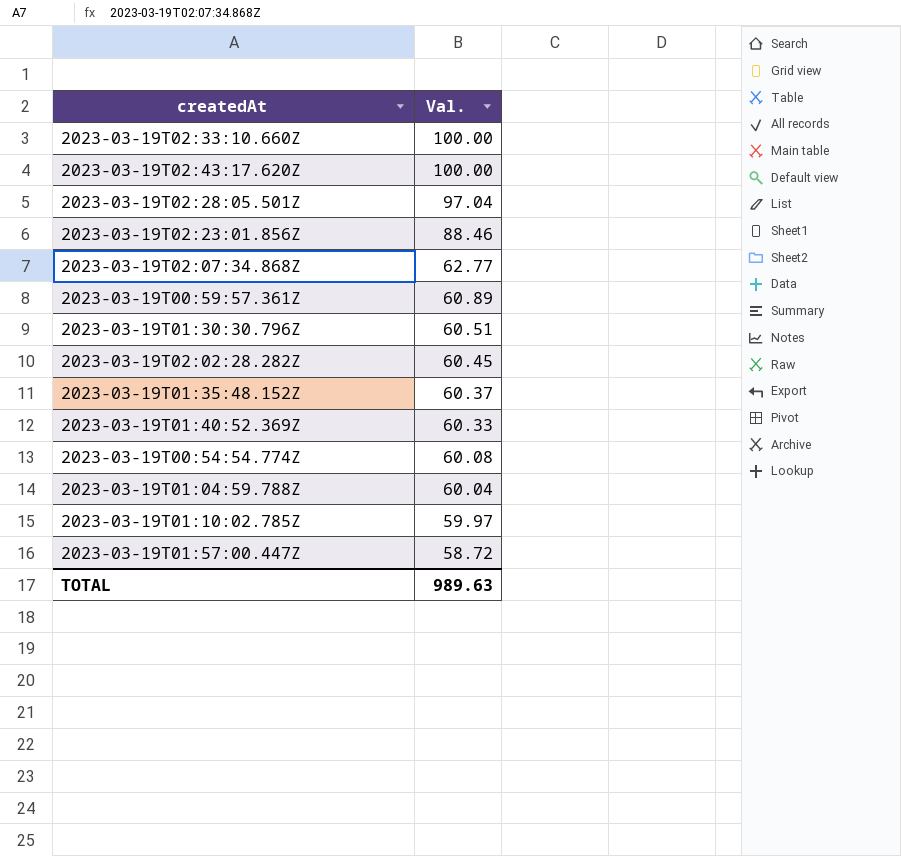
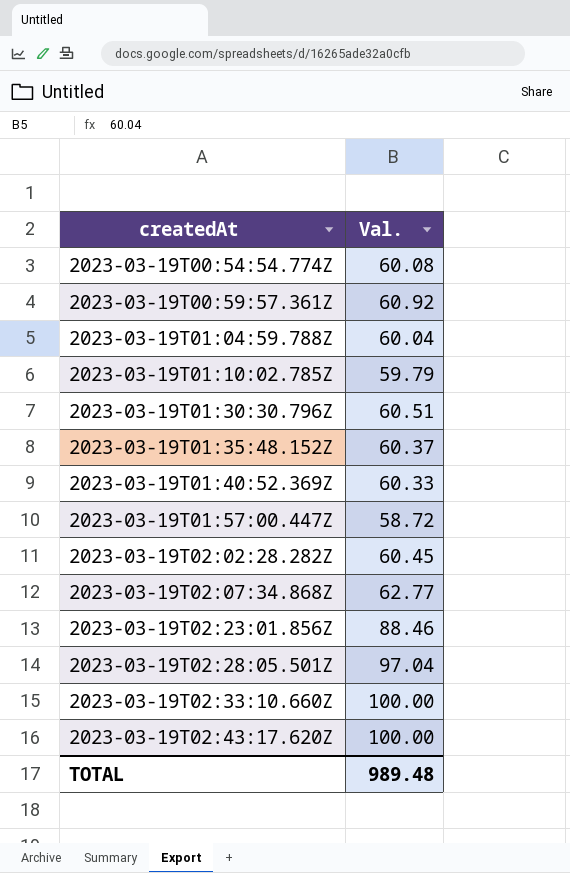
row order: Val. descending -> createdAt ascending
2023-03-19T00:59:57.361Z | Val.: 60.89 -> 60.92
2023-03-19T01:10:02.785Z | Val.: 59.97 -> 59.79
TOTAL | Val.: 989.63 -> 989.48

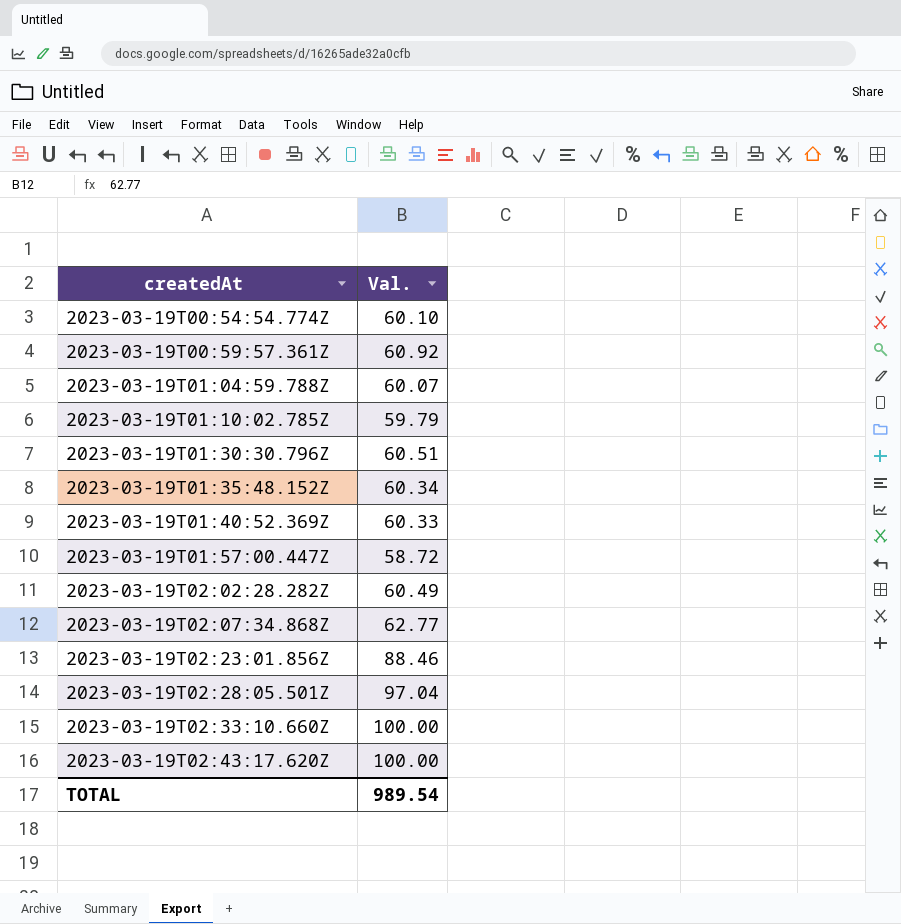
2023-03-19T00:54:54.774Z | Val.: 60.08 -> 60.10
2023-03-19T01:04:59.788Z | Val.: 60.04 -> 60.07
2023-03-19T01:35:48.152Z | Val.: 60.37 -> 60.34
2023-03-19T02:02:28.282Z | Val.: 60.45 -> 60.49
TOTAL | Val.: 989.48 -> 989.54

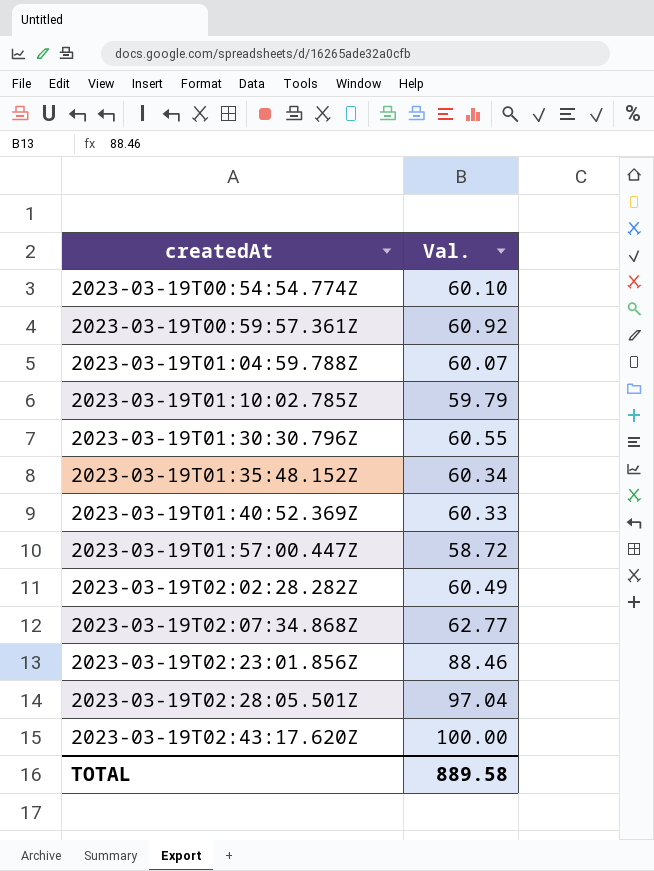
row 2023-03-19T02:33:10.660Z: 100.00 -> none
2023-03-19T01:30:30.796Z | Val.: 60.51 -> 60.55
TOTAL | Val.: 989.54 -> 889.58

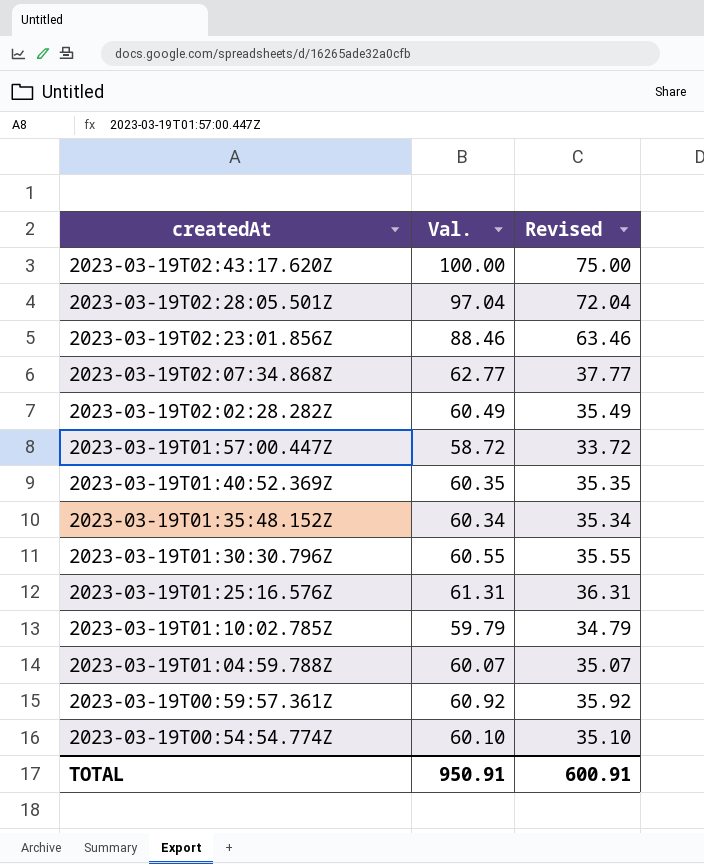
row order: createdAt ascending -> createdAt descending
column Revised | formula: none -> [Val.] - 25
2023-03-19T01:40:52.369Z | Val.: 60.33 -> 60.35
row 2023-03-19T01:25:16.576Z: none -> 61.31 | 36.31
TOTAL | Val.: 889.58 -> 950.91

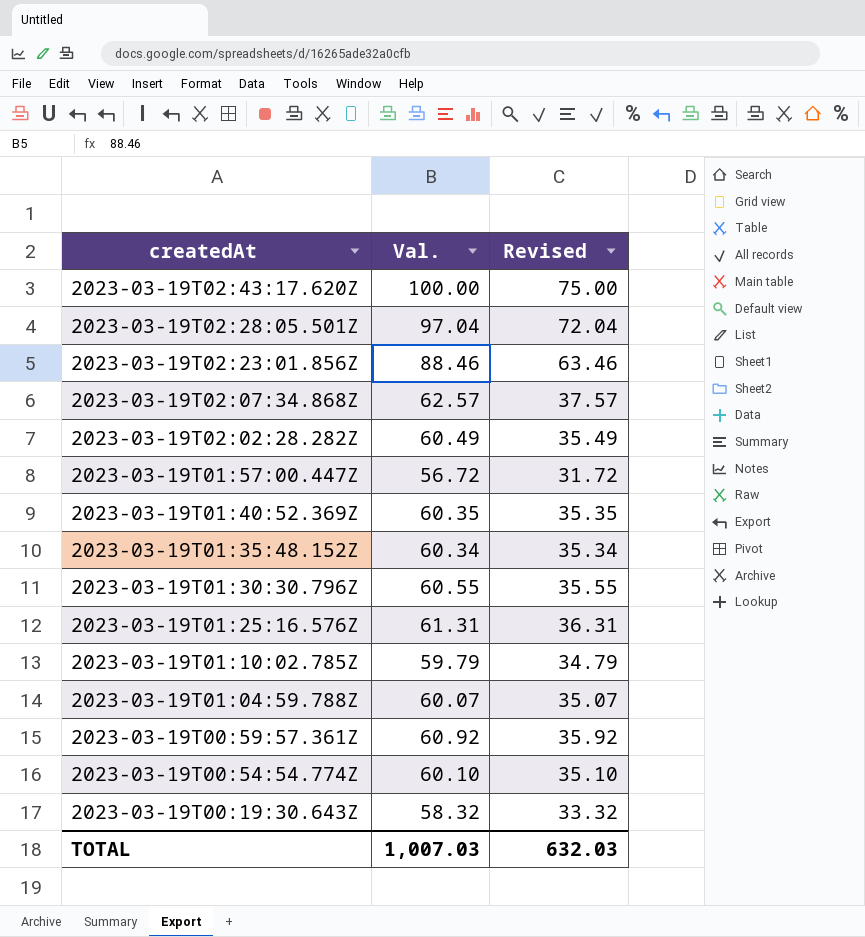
2023-03-19T02:07:34.868Z | Val.: 62.77 -> 62.57
2023-03-19T02:07:34.868Z | Revised: 37.77 -> 37.57
2023-03-19T01:57:00.447Z | Val.: 58.72 -> 56.72
2023-03-19T01:57:00.447Z | Revised: 33.72 -> 31.72
row 2023-03-19T00:19:30.643Z: none -> 58.32 | 33.32
TOTAL | Val.: 950.91 -> 1,007.03
TOTAL | Revised: 600.91 -> 632.03

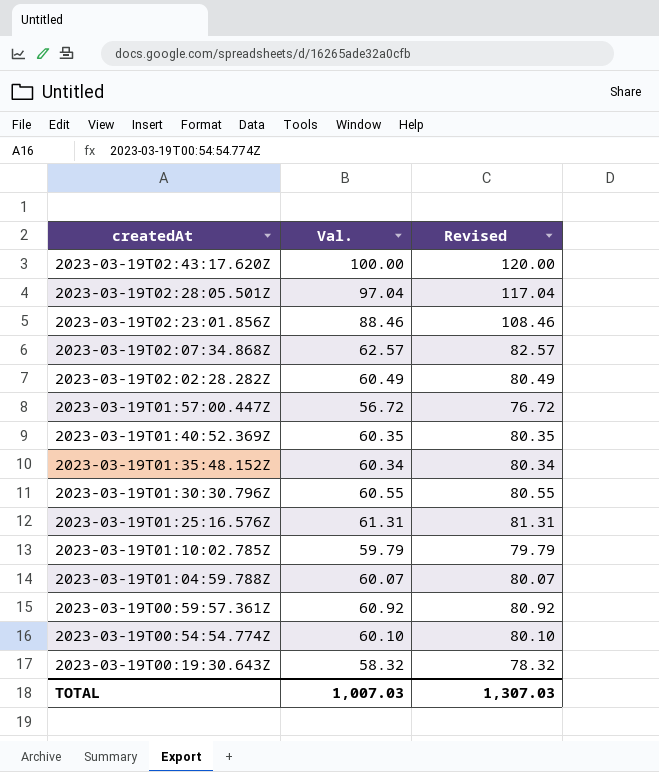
column Revised | formula: [Val.] - 25 -> [Val.] + 20
TOTAL | Revised: 632.03 -> 1,307.03

